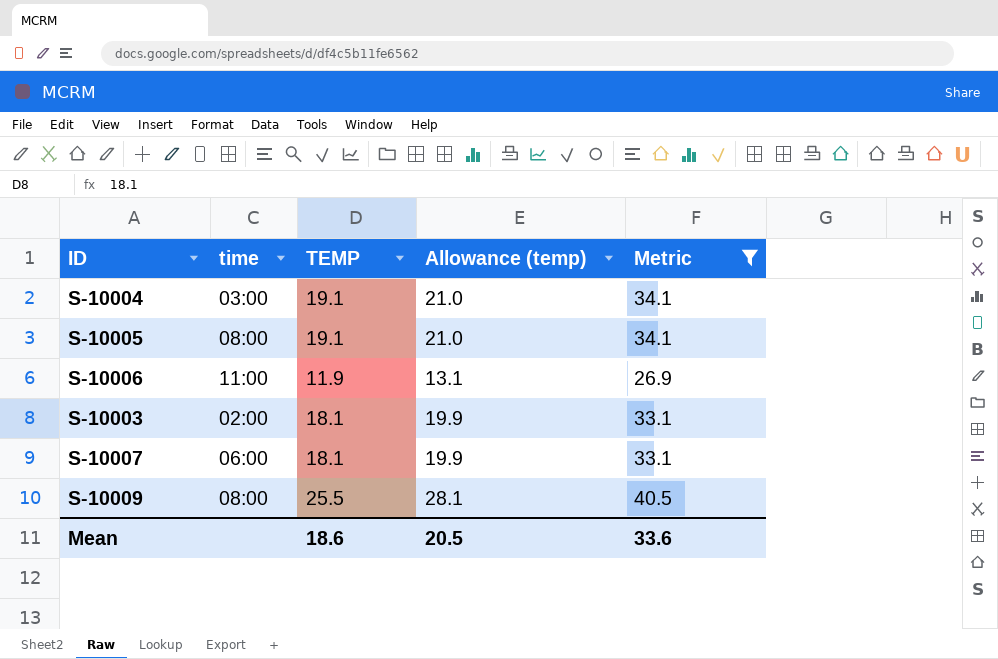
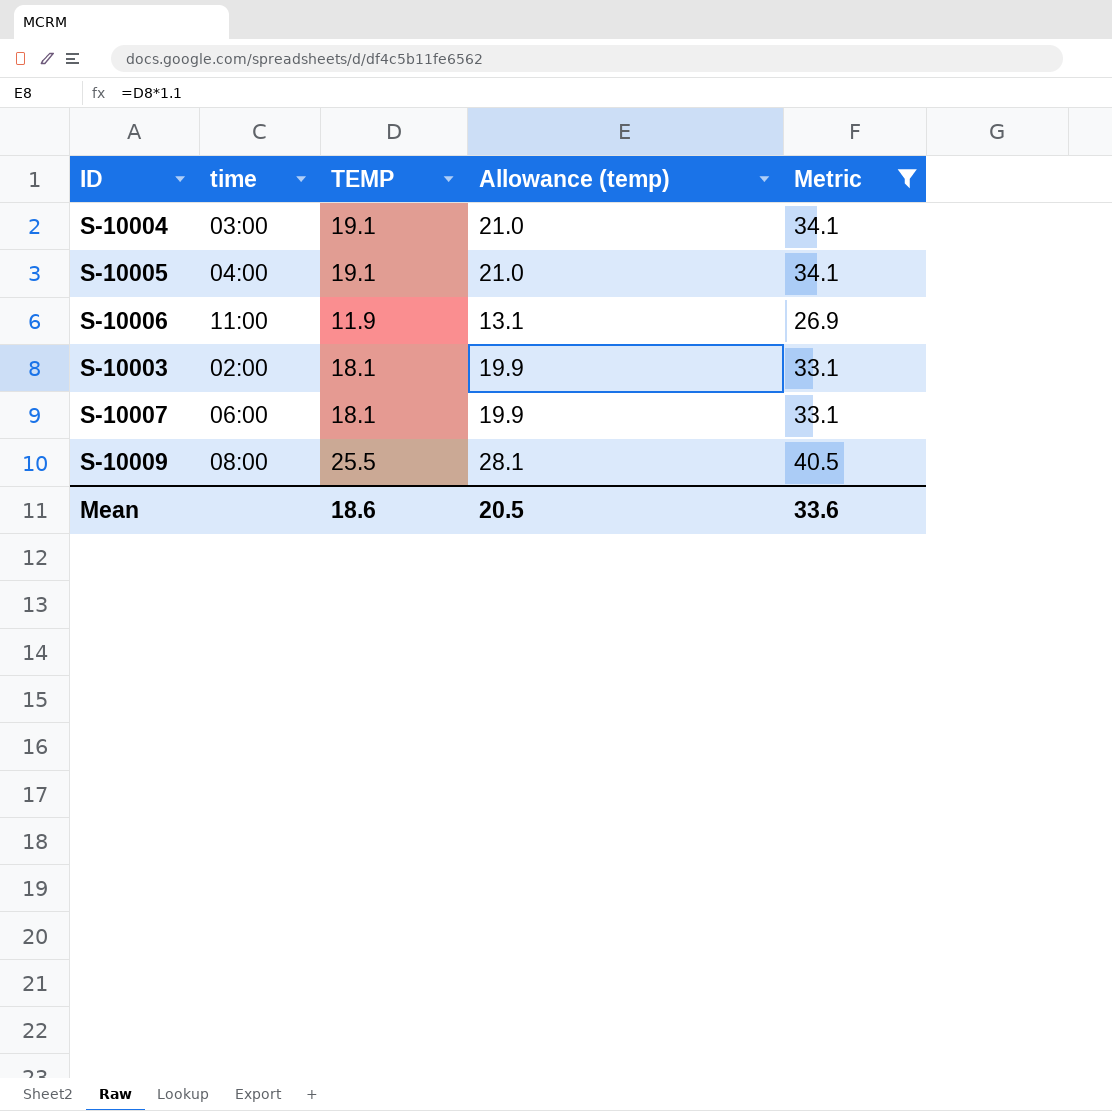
S-10005 | time: 08:00 -> 04:00

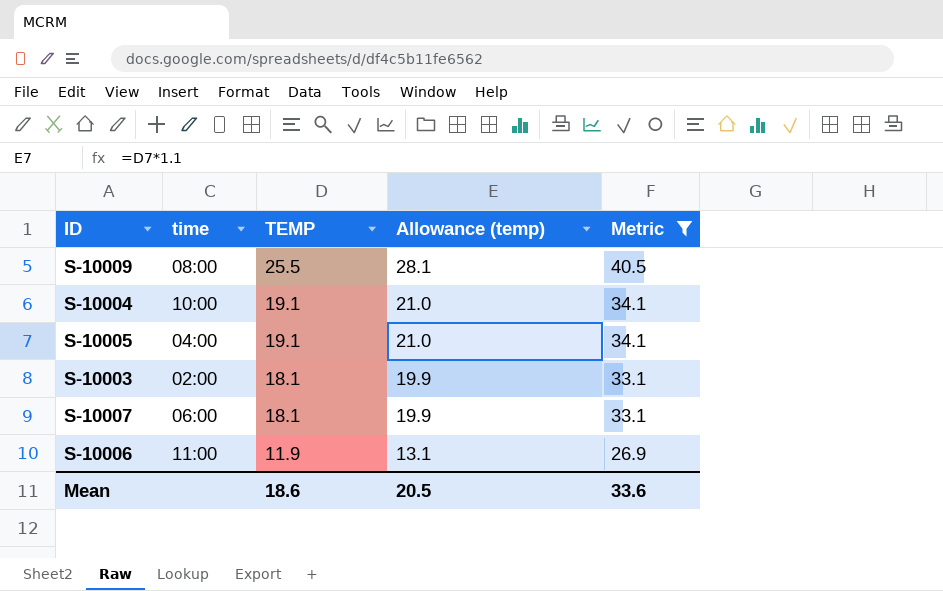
row order: none -> TEMP descending
S-10004 | time: 03:00 -> 10:00

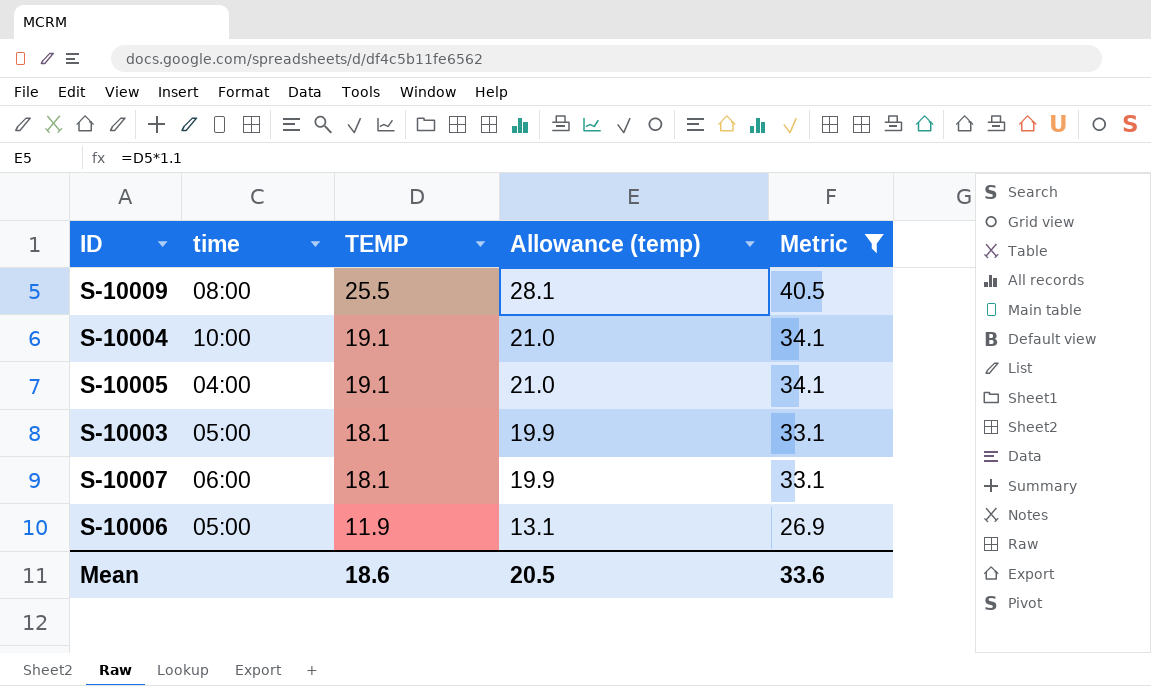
S-10003 | time: 02:00 -> 05:00
S-10006 | time: 11:00 -> 05:00

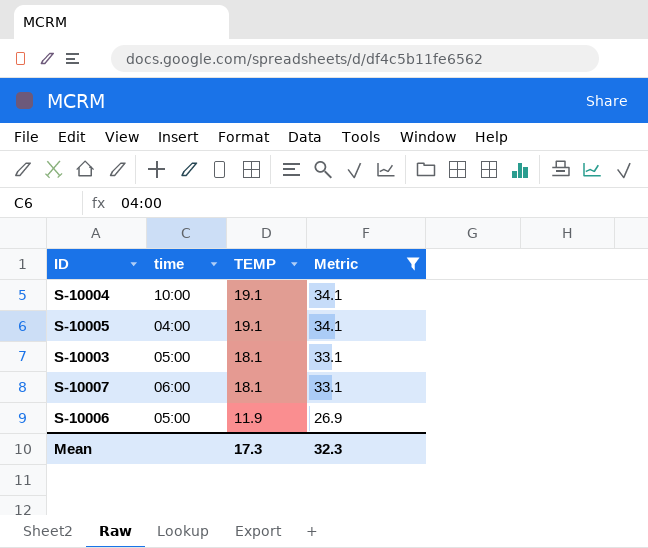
column Allowance (temp) | formula: [TEMP] * 1.1 -> none
row S-10009: 08:00 | 25.5 | 28.1 | 40.5 -> none
Mean | TEMP: 18.6 -> 17.3
Mean | Metric: 33.6 -> 32.3

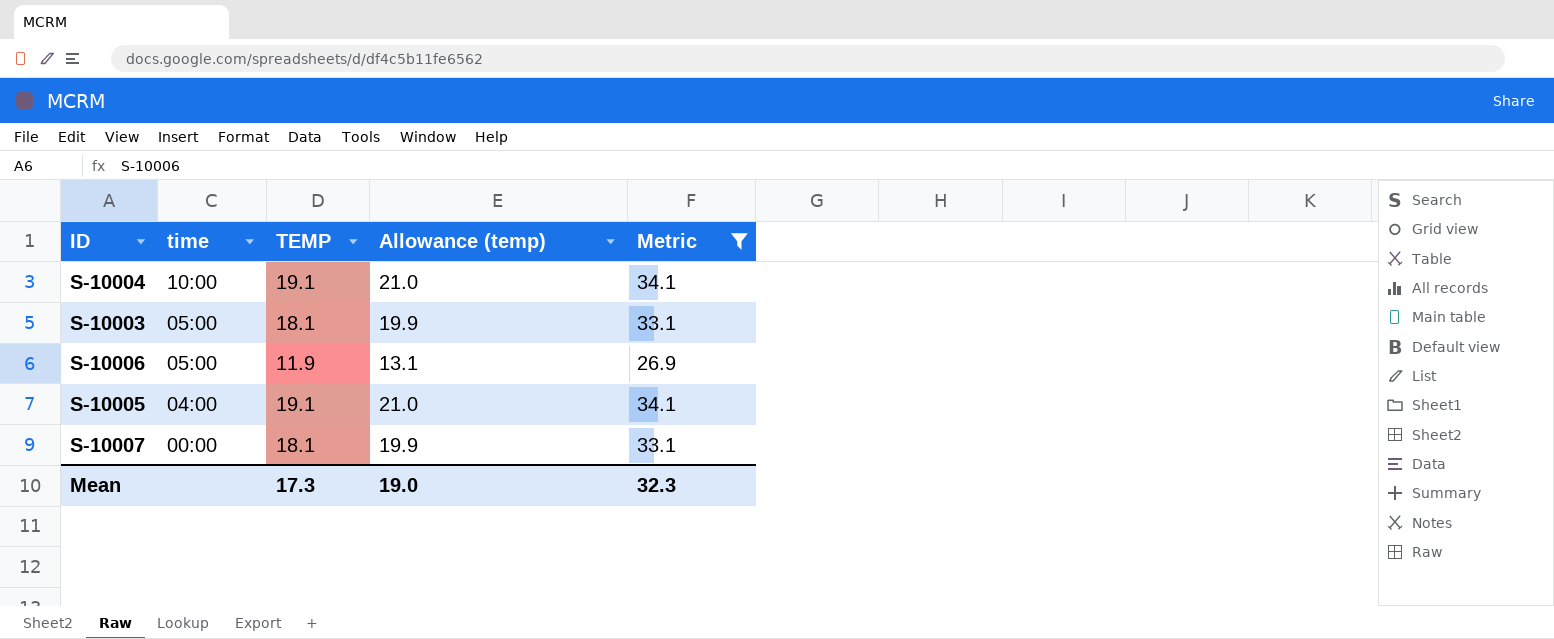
row order: TEMP descending -> time descending
column Allowance (temp) | formula: none -> [TEMP] * 1.1
S-10007 | time: 06:00 -> 00:00

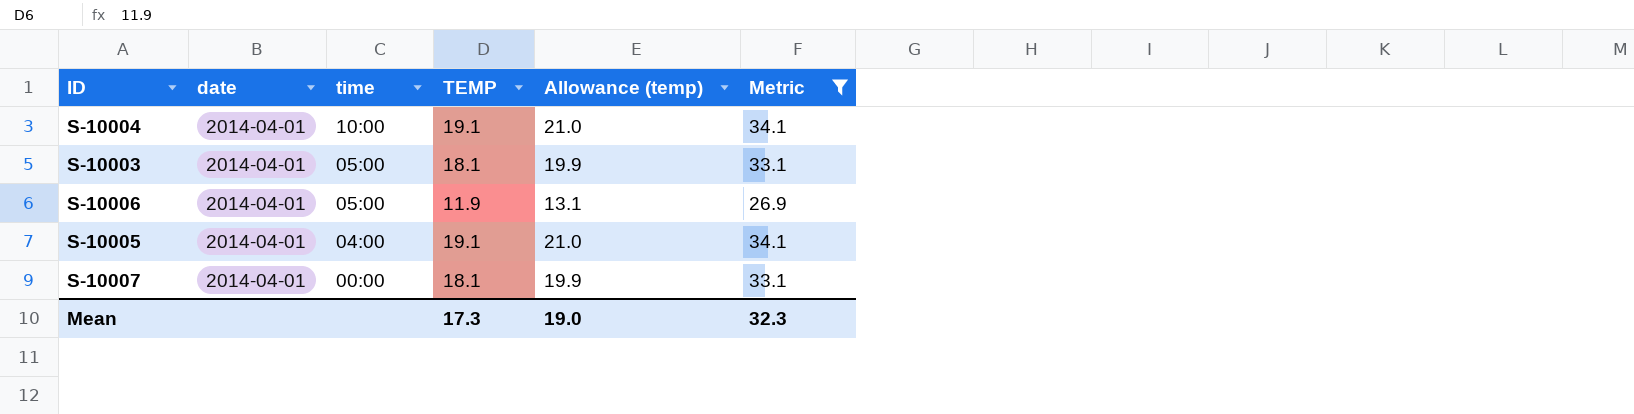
column date | position: none -> 2

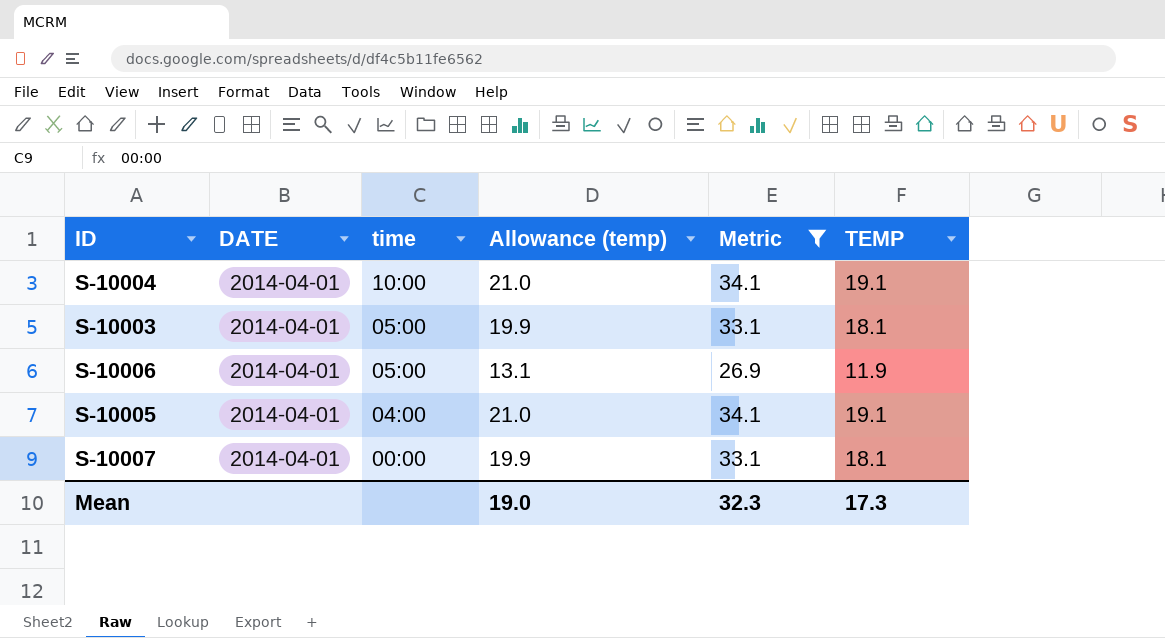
column name: date -> DATE
column TEMP | position: 4 -> 6

